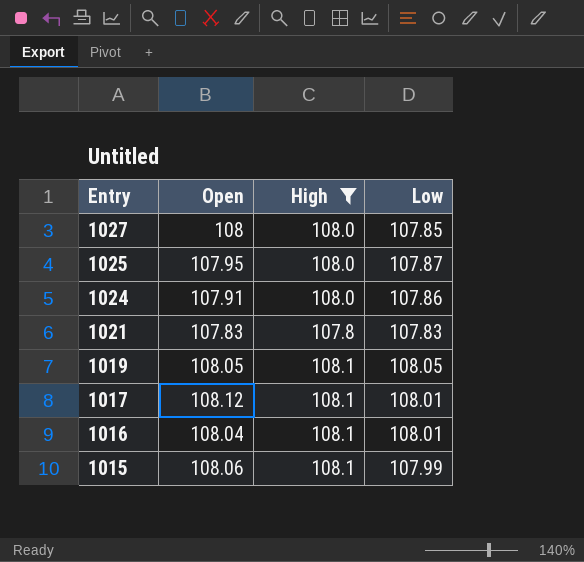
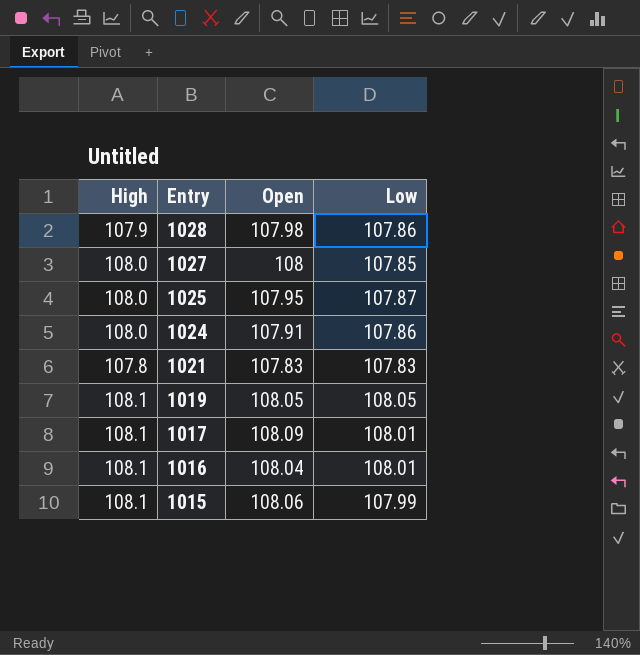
filter: High != 107.9 -> none
column High | position: 3 -> 1
1017 | Open: 108.12 -> 108.09

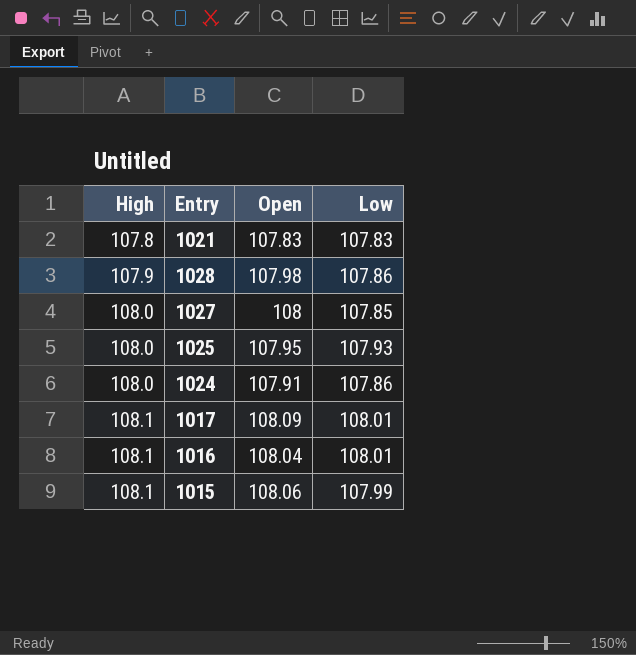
row order: Entry descending -> High ascending
row 1019: 108.1 | 108.05 | 108.05 -> none
1025 | Low: 107.87 -> 107.93

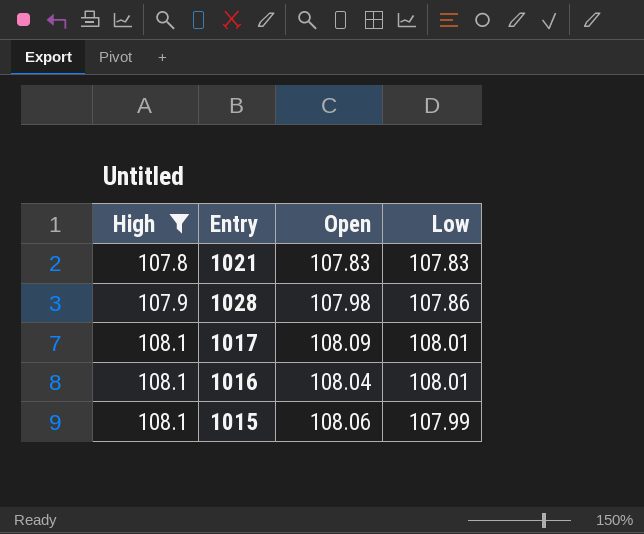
filter: none -> High != 108.0

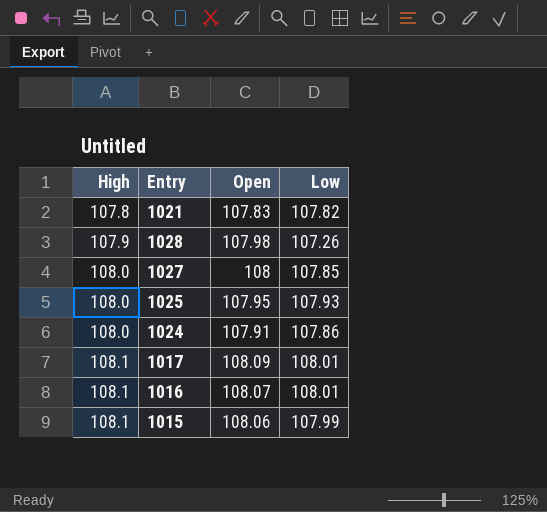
filter: High != 108.0 -> none
1021 | Low: 107.83 -> 107.82
1028 | Low: 107.86 -> 107.26
1016 | Open: 108.04 -> 108.07

